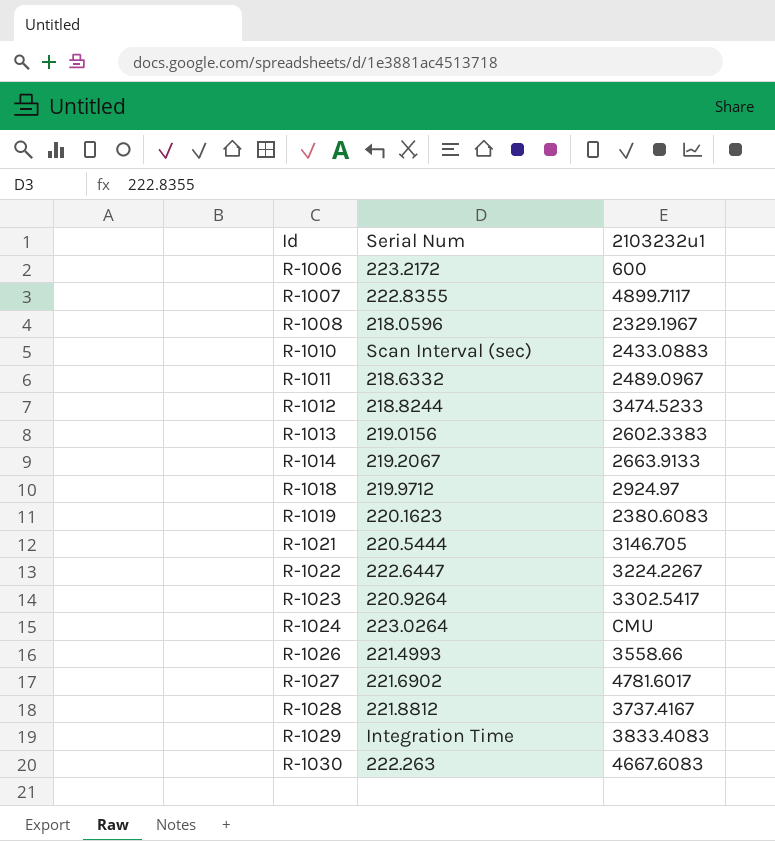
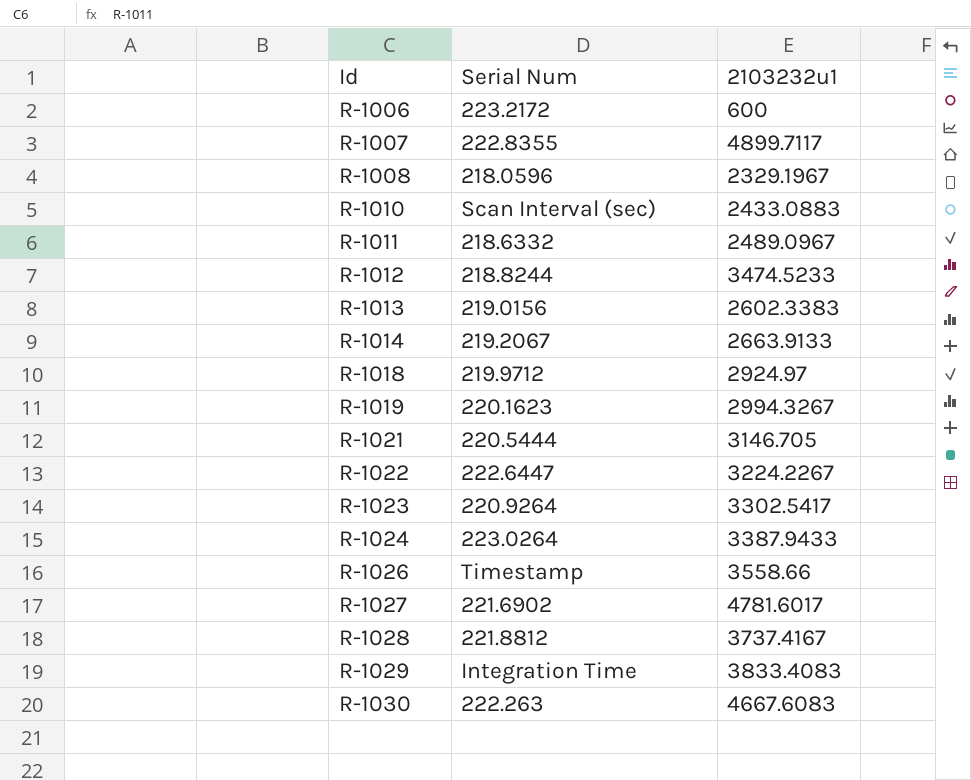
R-1019 | 2103232u1: 2380.6083 -> 2994.3267
R-1024 | 2103232u1: CMU -> 3387.9433
R-1026 | Serial Num: 221.4993 -> Timestamp

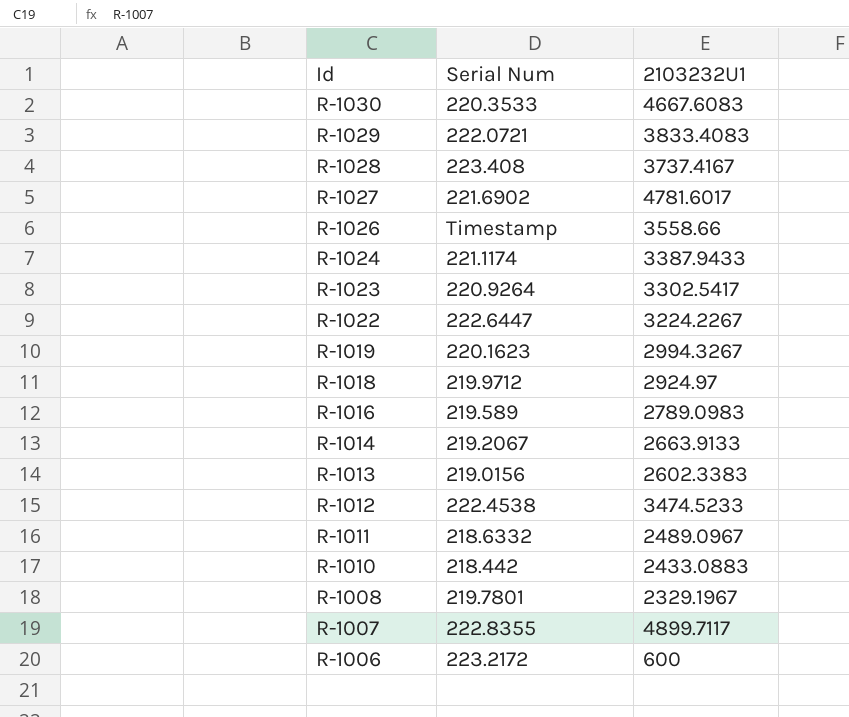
row order: Id ascending -> Id descending
column name: 2103232u1 -> 2103232U1
row R-1021: 220.5444 | 3146.705 -> none
R-1030 | Serial Num: 222.263 -> 220.3533
R-1029 | Serial Num: Integration Time -> 222.0721
R-1028 | Serial Num: 221.8812 -> 223.408
R-1024 | Serial Num: 223.0264 -> 221.1174
row R-1016: none -> 219.589 | 2789.0983
R-1012 | Serial Num: 218.8244 -> 222.4538
R-1010 | Serial Num: Scan Interval (sec) -> 218.442
R-1008 | Serial Num: 218.0596 -> 219.7801

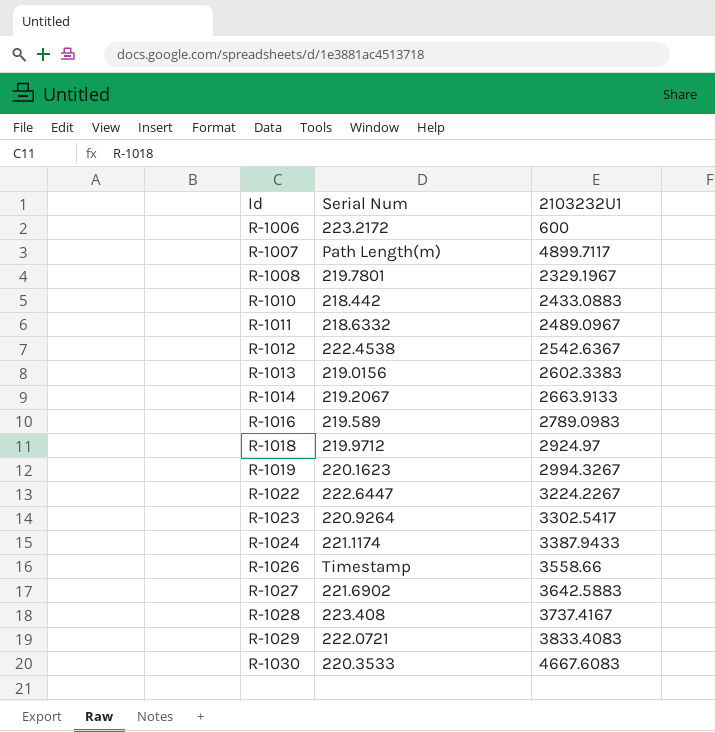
row order: Id descending -> Id ascending
R-1007 | Serial Num: 222.8355 -> Path Length(m)
R-1012 | 2103232U1: 3474.5233 -> 2542.6367
R-1027 | 2103232U1: 4781.6017 -> 3642.5883

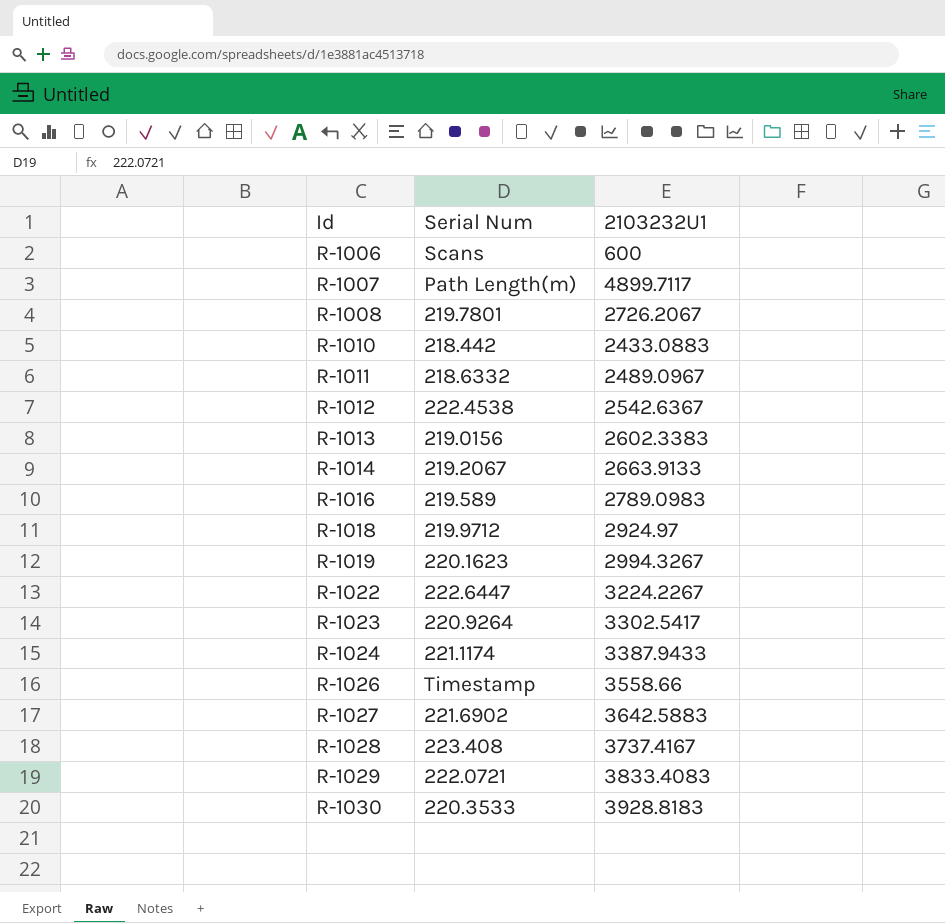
R-1006 | Serial Num: 223.2172 -> Scans
R-1008 | 2103232U1: 2329.1967 -> 2726.2067
R-1030 | 2103232U1: 4667.6083 -> 3928.8183

